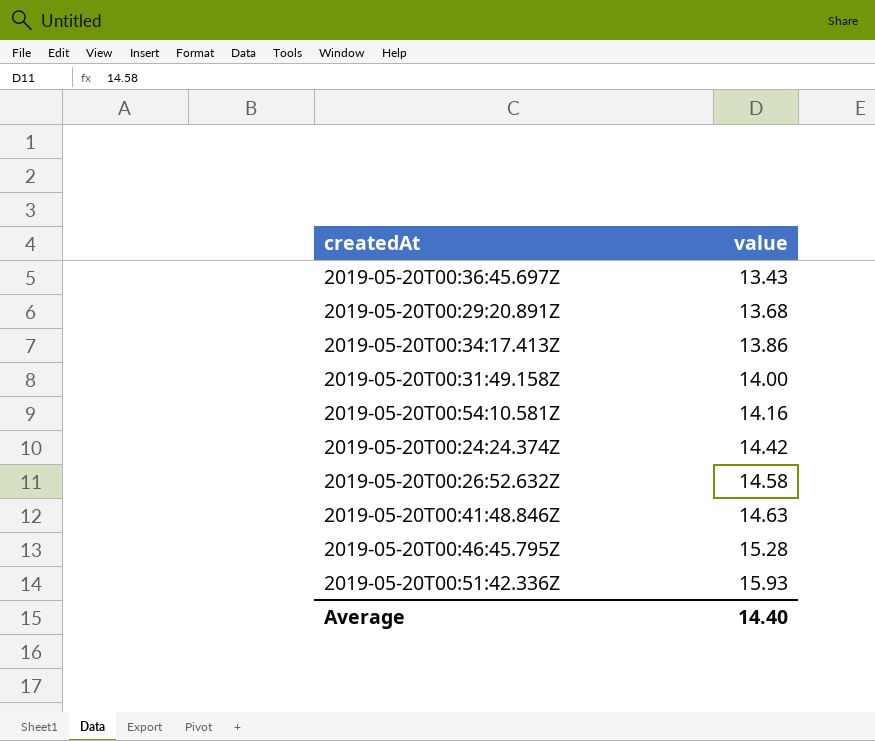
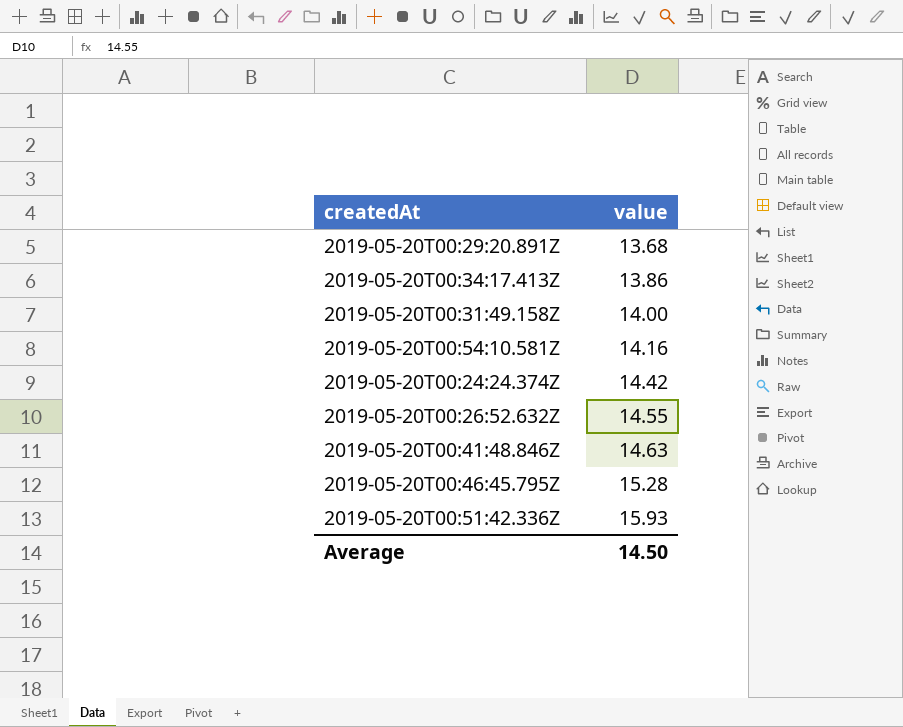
row 2019-05-20T00:36:45.697Z: 13.43 -> none
2019-05-20T00:26:52.632Z | value: 14.58 -> 14.55
Average | value: 14.40 -> 14.50

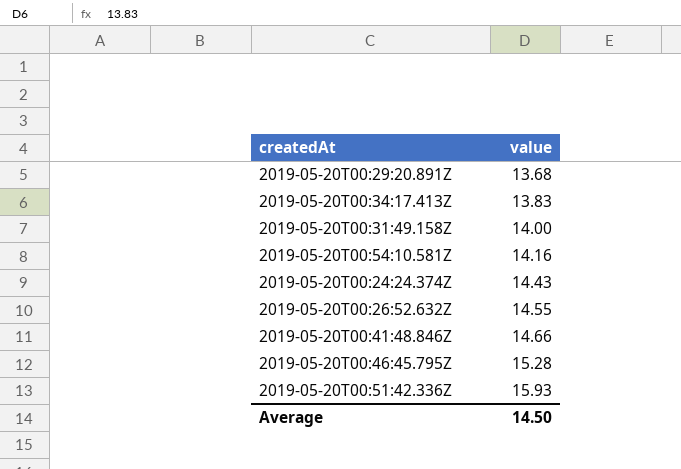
2019-05-20T00:34:17.413Z | value: 13.86 -> 13.83
2019-05-20T00:24:24.374Z | value: 14.42 -> 14.43
2019-05-20T00:41:48.846Z | value: 14.63 -> 14.66

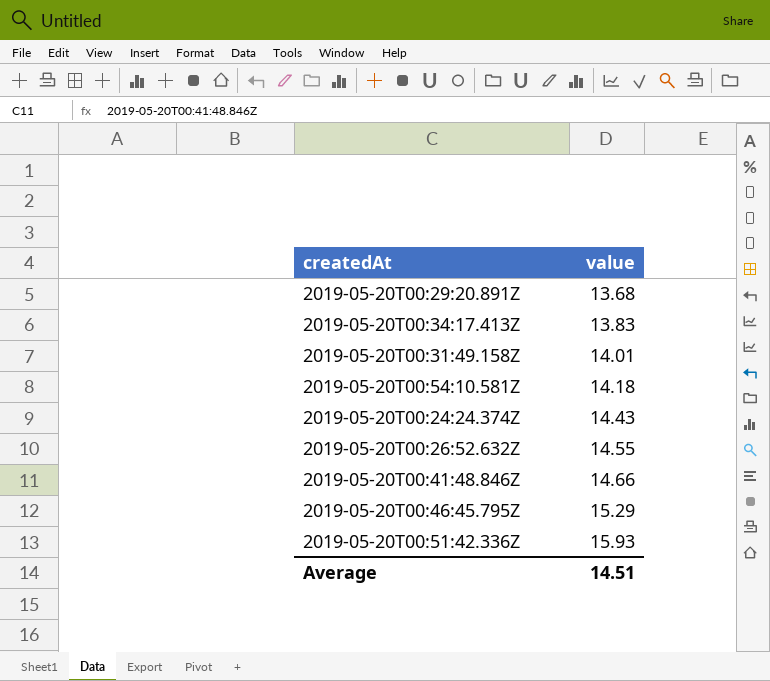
2019-05-20T00:31:49.158Z | value: 14.00 -> 14.01
2019-05-20T00:54:10.581Z | value: 14.16 -> 14.18
2019-05-20T00:46:45.795Z | value: 15.28 -> 15.29
Average | value: 14.50 -> 14.51

